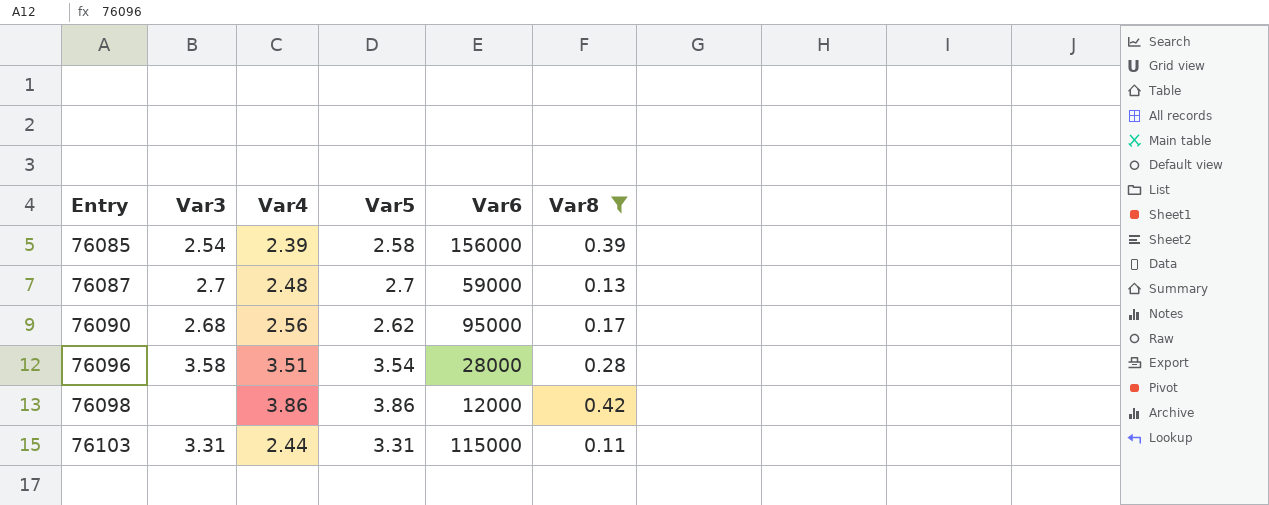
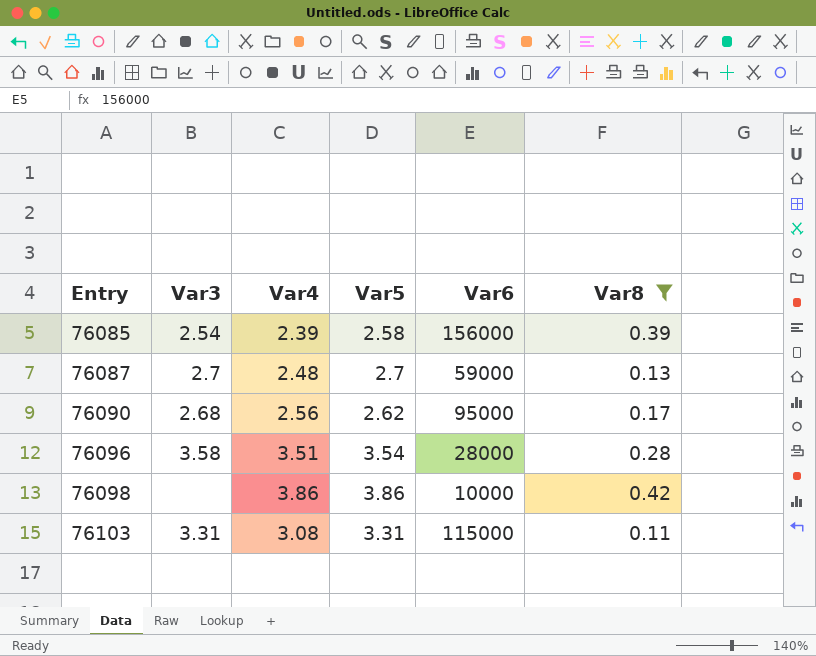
76098 | Var6: 12000 -> 10000
76103 | Var4: 2.44 -> 3.08

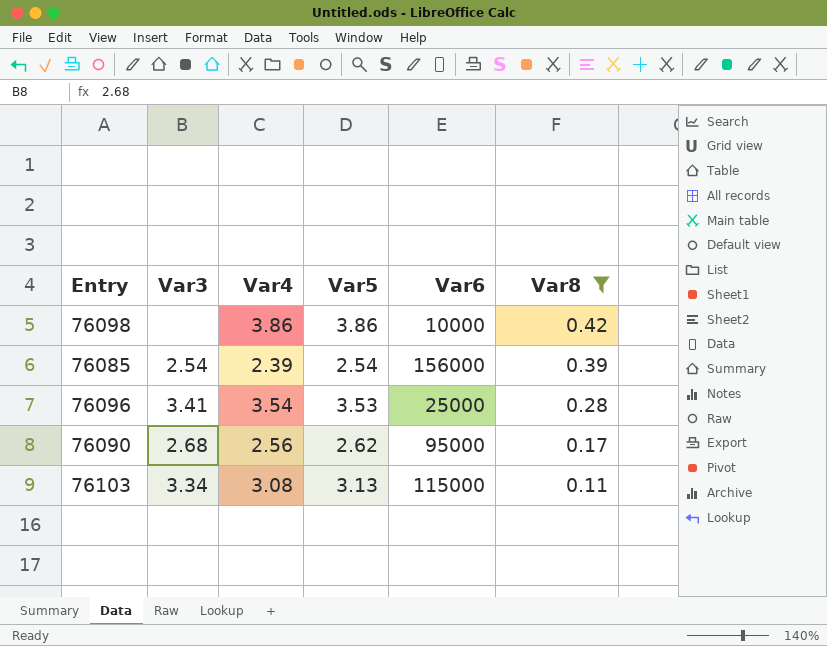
row order: Entry ascending -> Var8 descending
row 76087: 2.7 | 2.48 | 2.7 | 59000 | 0.13 -> none
76085 | Var5: 2.58 -> 2.54
76096 | Var3: 3.58 -> 3.41
76096 | Var4: 3.51 -> 3.54
76096 | Var5: 3.54 -> 3.53
76096 | Var6: 28000 -> 25000
76103 | Var3: 3.31 -> 3.34
76103 | Var5: 3.31 -> 3.13

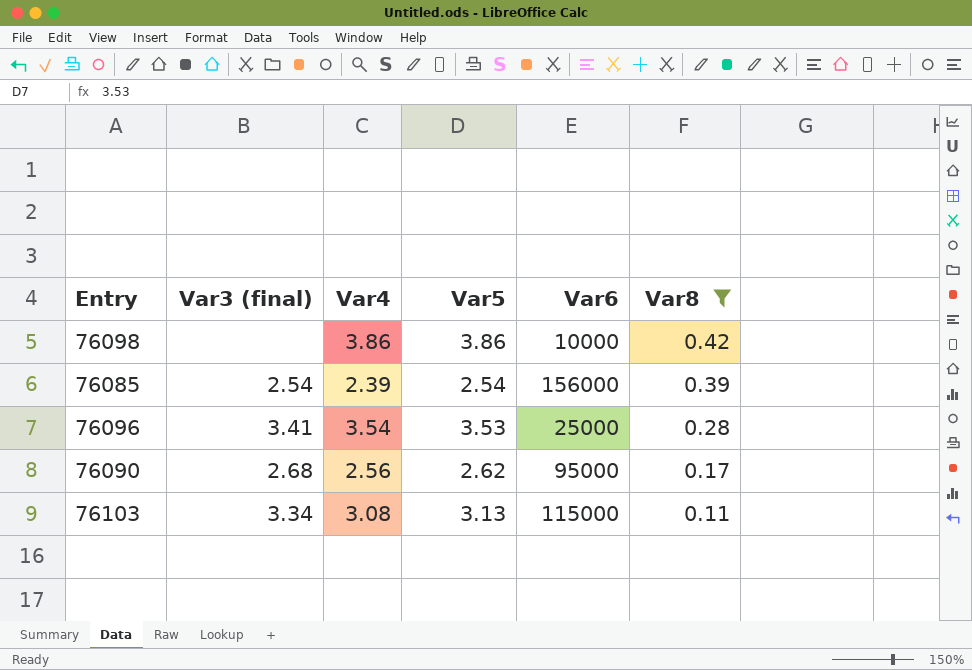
column name: Var3 -> Var3 (final)

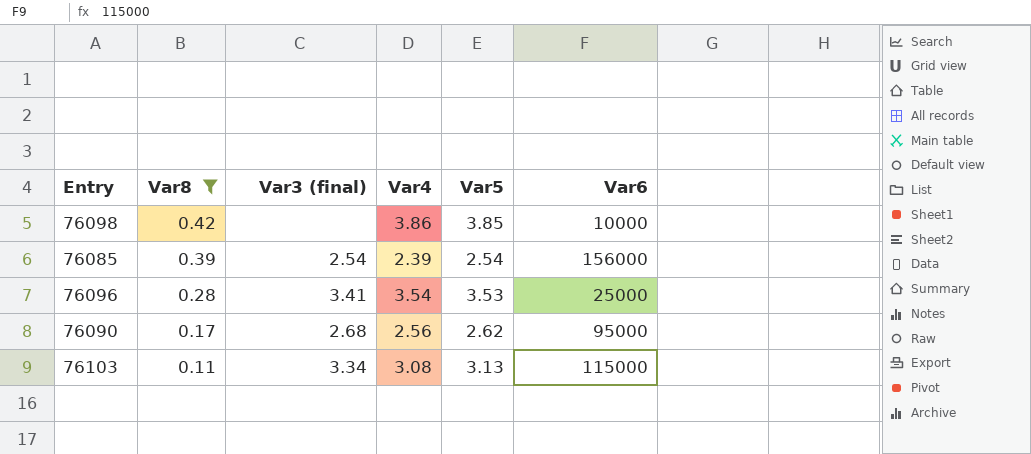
column Var8 | position: 6 -> 2
76098 | Var5: 3.86 -> 3.85

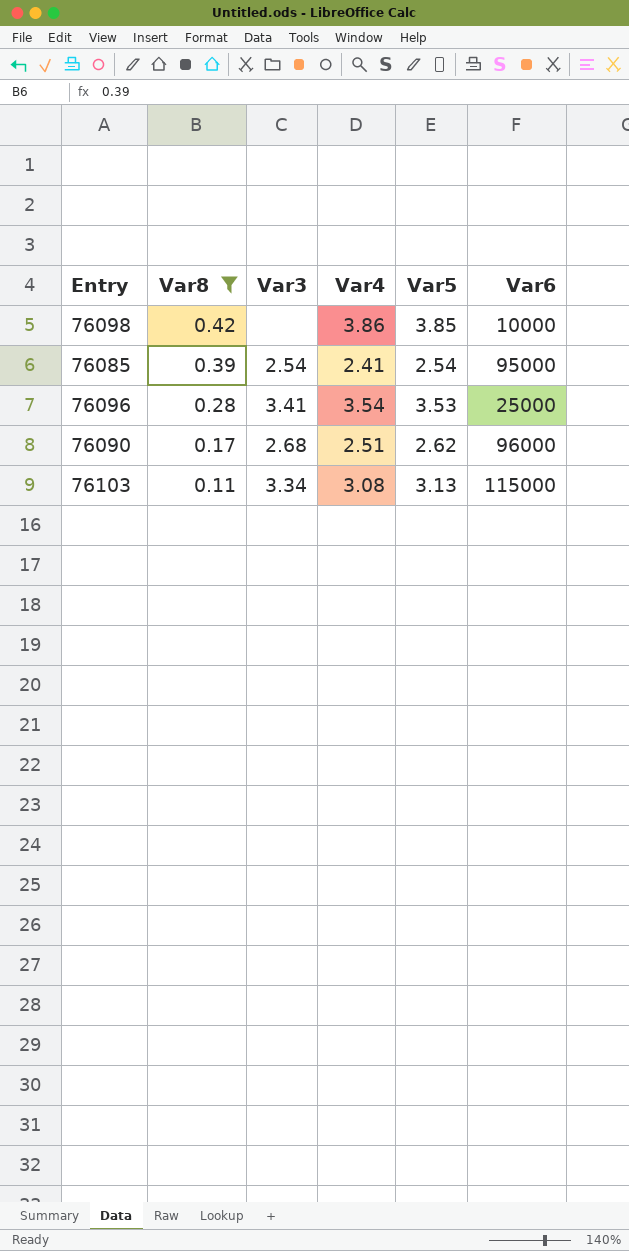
column name: Var3 (final) -> Var3
76085 | Var4: 2.39 -> 2.41
76085 | Var6: 156000 -> 95000
76090 | Var4: 2.56 -> 2.51
76090 | Var6: 95000 -> 96000

